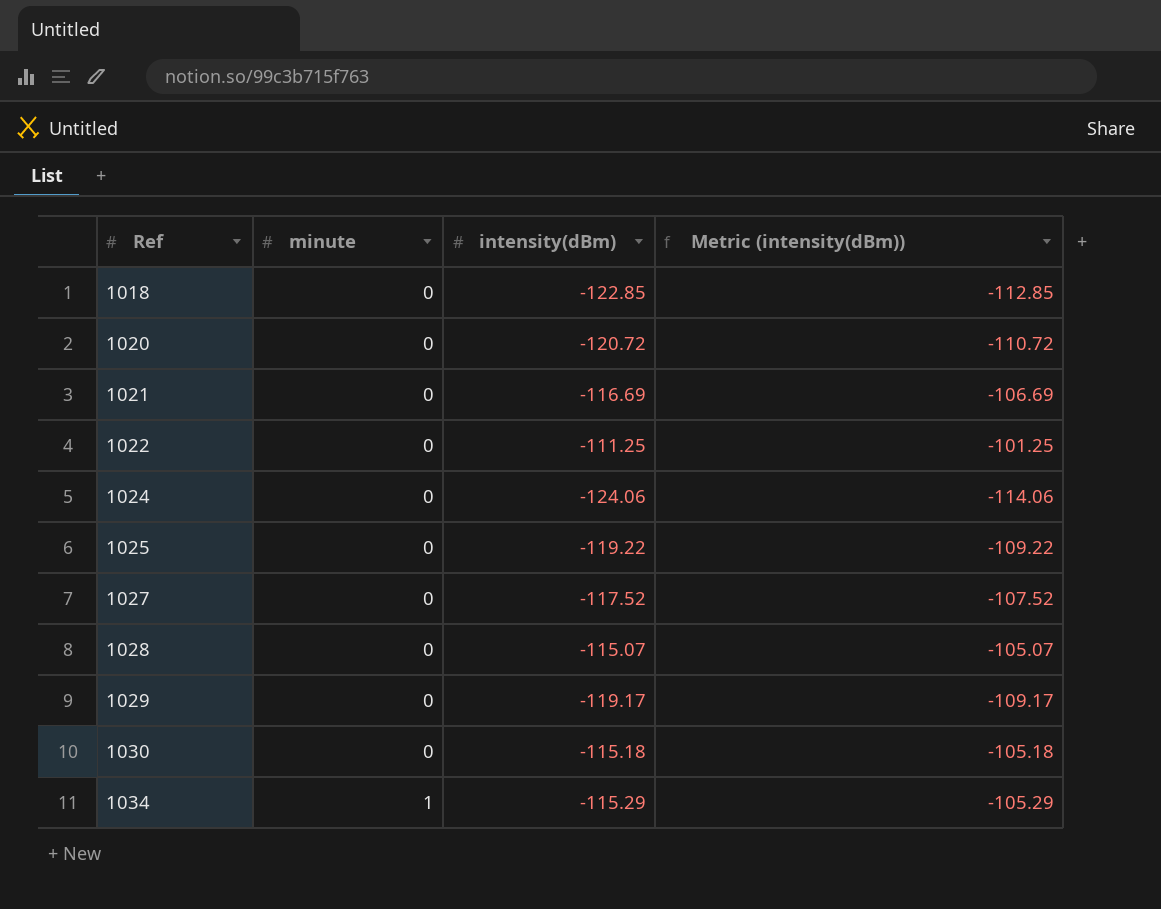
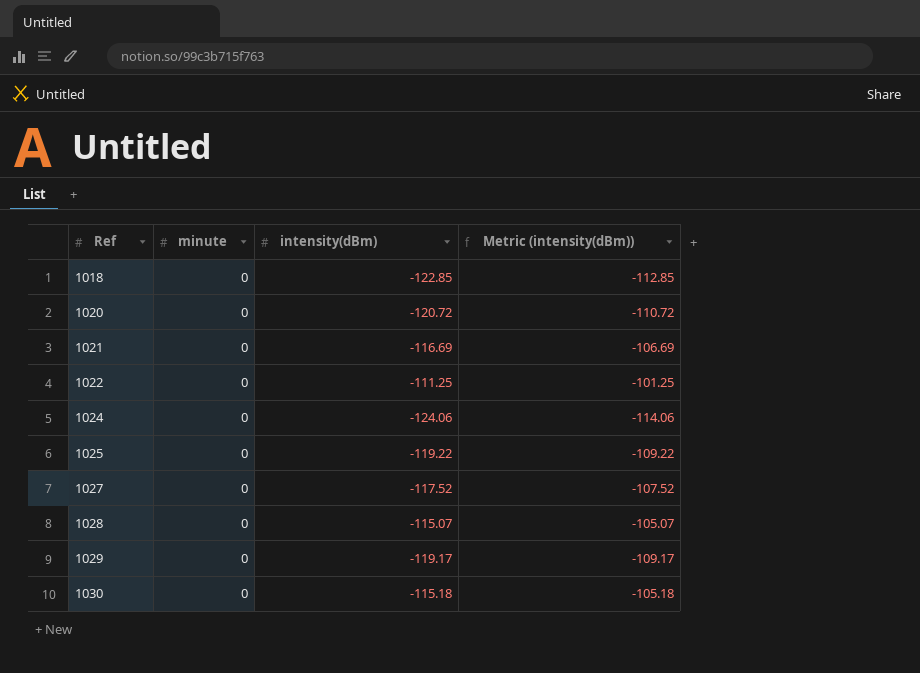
row 1034: 1 | -115.29 | -105.29 -> none

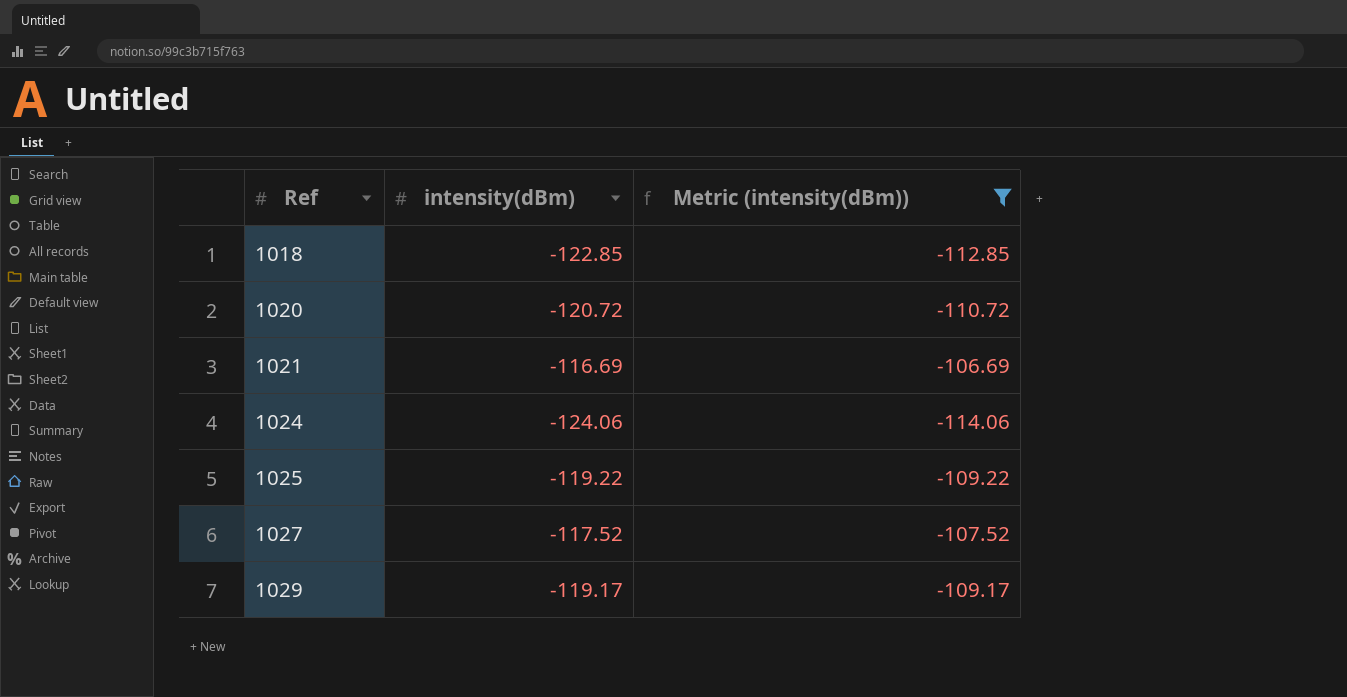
filter: none -> Metric (intensity(dBm)) <= -106.69
column minute | position: 2 -> none

